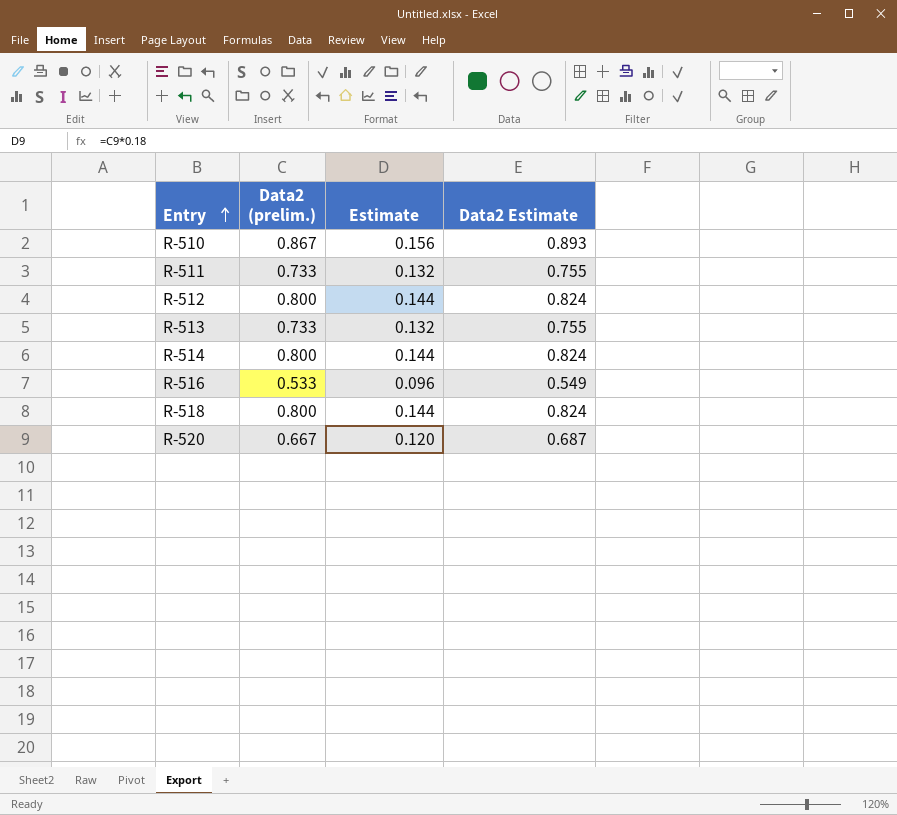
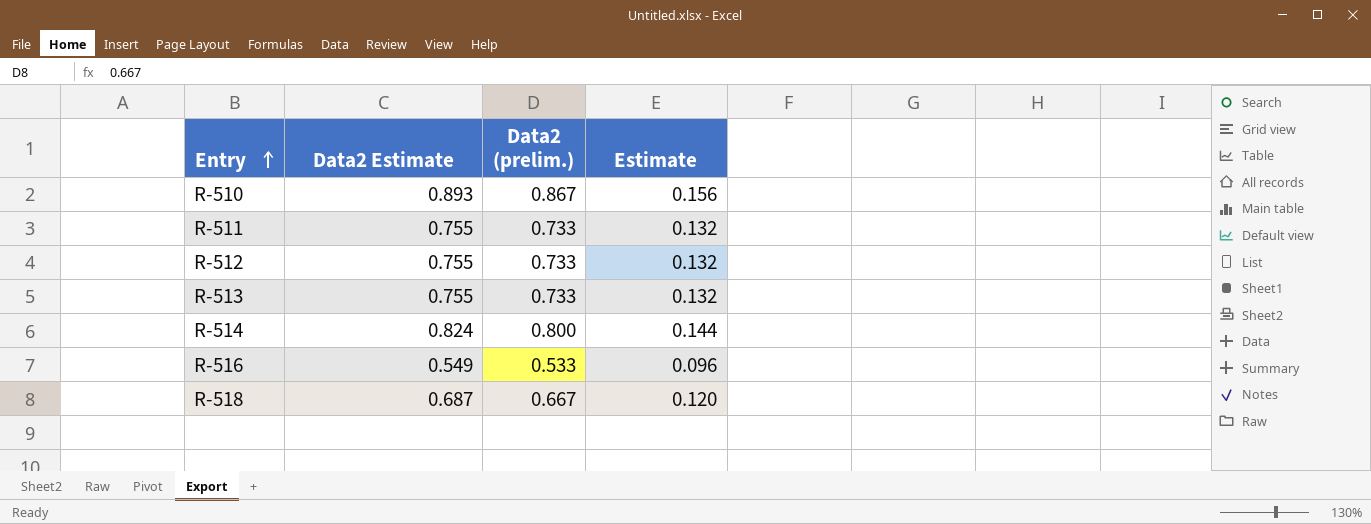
column Data2 Estimate | position: 4 -> 2
row R-520: 0.667 | 0.120 | 0.687 -> none
R-512 | Data2 Estimate: 0.824 -> 0.755
R-512 | Data2 (prelim.): 0.800 -> 0.733
R-512 | Estimate: 0.144 -> 0.132
R-518 | Data2 Estimate: 0.824 -> 0.687
R-518 | Data2 (prelim.): 0.800 -> 0.667
R-518 | Estimate: 0.144 -> 0.120

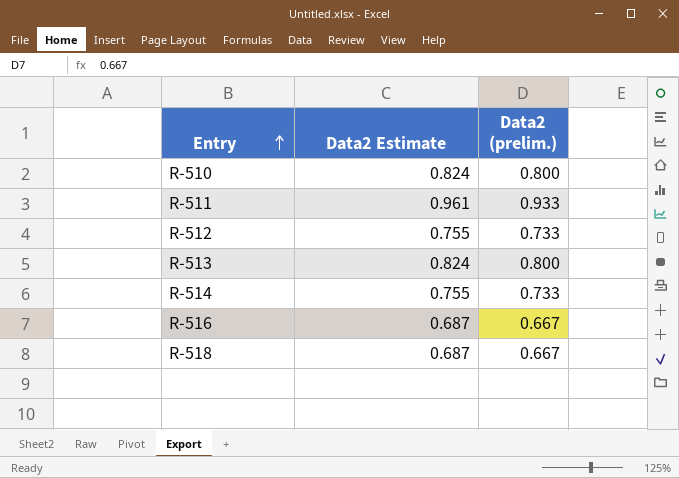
column Estimate | formula: [Data2 (prelim.)] * 0.18 -> none
R-510 | Data2 Estimate: 0.893 -> 0.824
R-510 | Data2 (prelim.): 0.867 -> 0.800
R-511 | Data2 Estimate: 0.755 -> 0.961
R-511 | Data2 (prelim.): 0.733 -> 0.933
R-513 | Data2 Estimate: 0.755 -> 0.824
R-513 | Data2 (prelim.): 0.733 -> 0.800
R-514 | Data2 Estimate: 0.824 -> 0.755
R-514 | Data2 (prelim.): 0.800 -> 0.733
R-516 | Data2 Estimate: 0.549 -> 0.687
R-516 | Data2 (prelim.): 0.533 -> 0.667

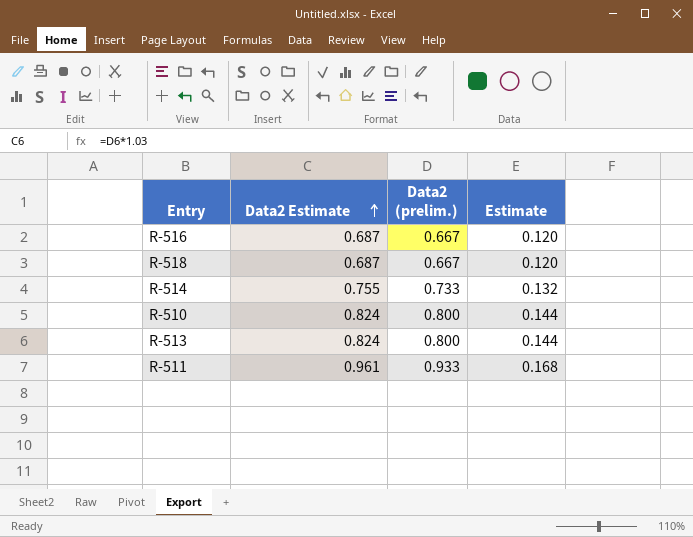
row order: Entry ascending -> Data2 Estimate ascending
column Estimate | formula: none -> [Data2 (prelim.)] * 0.18
row R-512: 0.755 | 0.733 -> none

